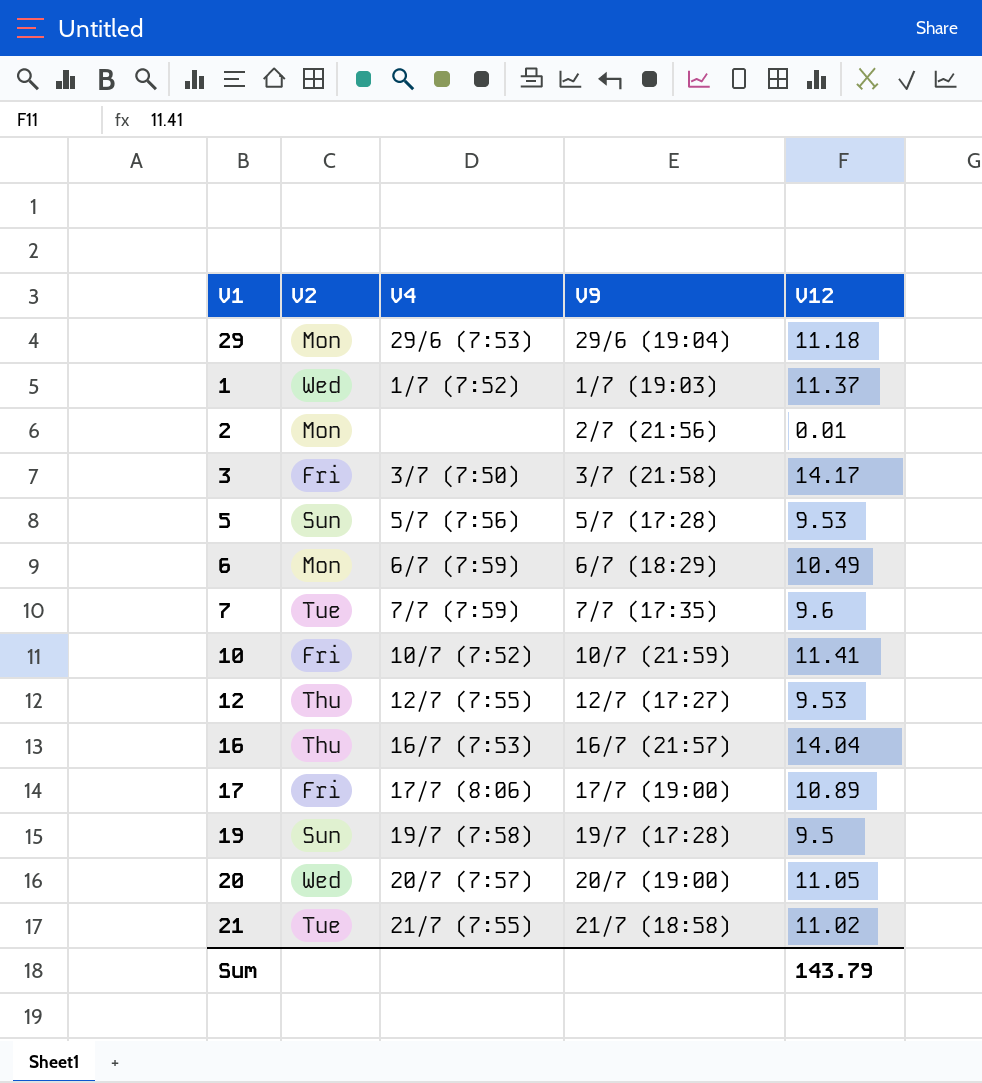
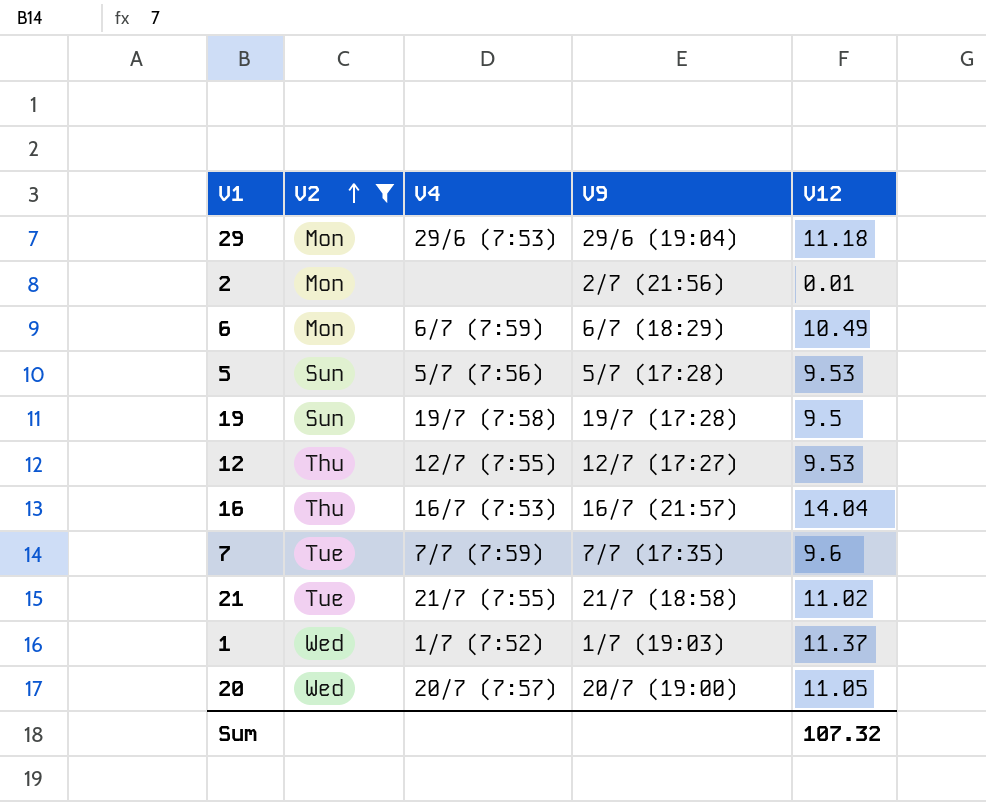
filter: none -> V2 != Fri
row order: none -> V2 ascending
Sum | V12: 143.79 -> 107.32

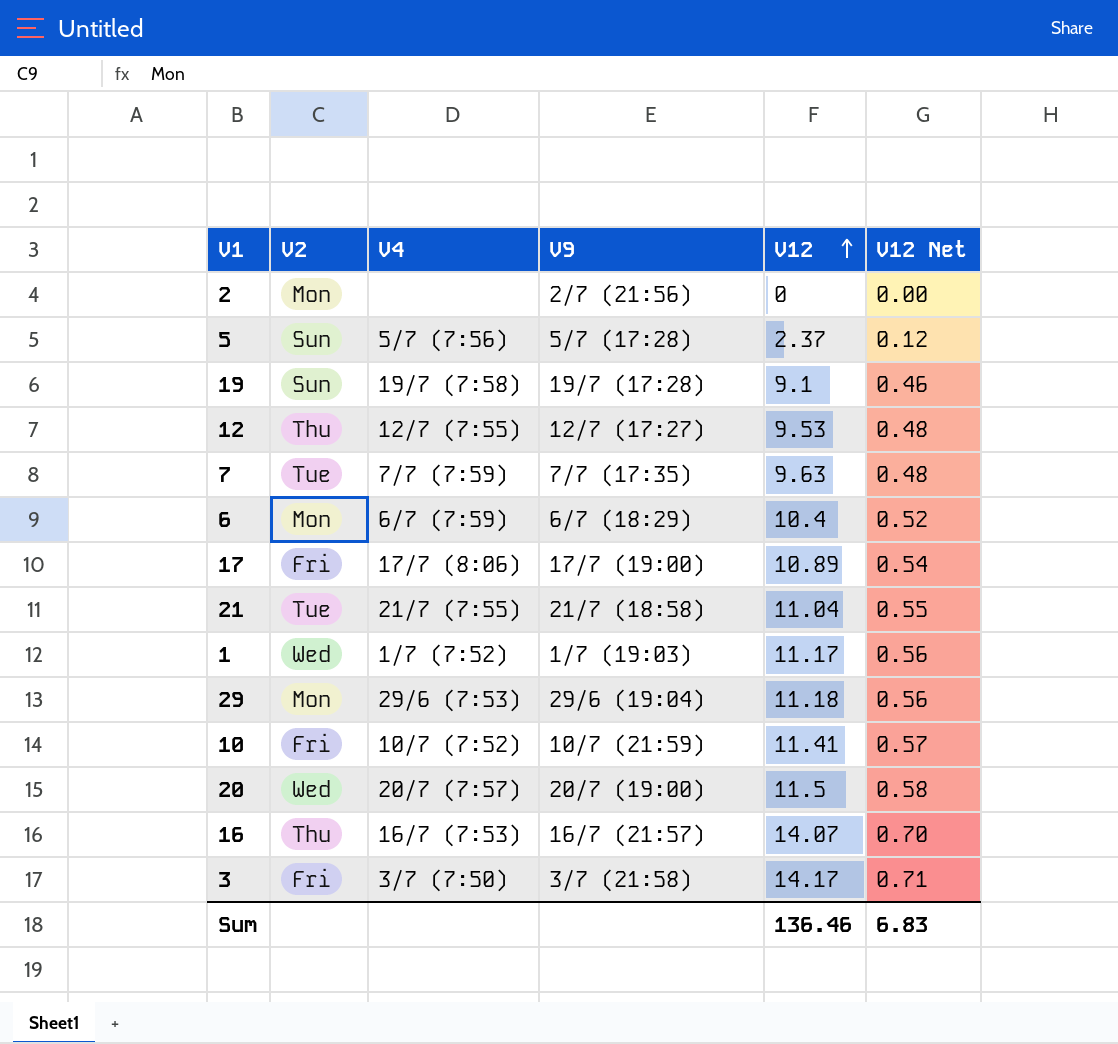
filter: V2 != Fri -> none
row order: V2 ascending -> V12 ascending
column V12 Net | formula: none -> [V12] * 0.05
2 | V12: 0.01 -> 0
5 | V12: 9.53 -> 2.37
19 | V12: 9.5 -> 9.1
7 | V12: 9.6 -> 9.63
6 | V12: 10.49 -> 10.4
21 | V12: 11.02 -> 11.04
1 | V12: 11.37 -> 11.17
20 | V12: 11.05 -> 11.5
16 | V12: 14.04 -> 14.07
Sum | V12: 107.32 -> 136.46

